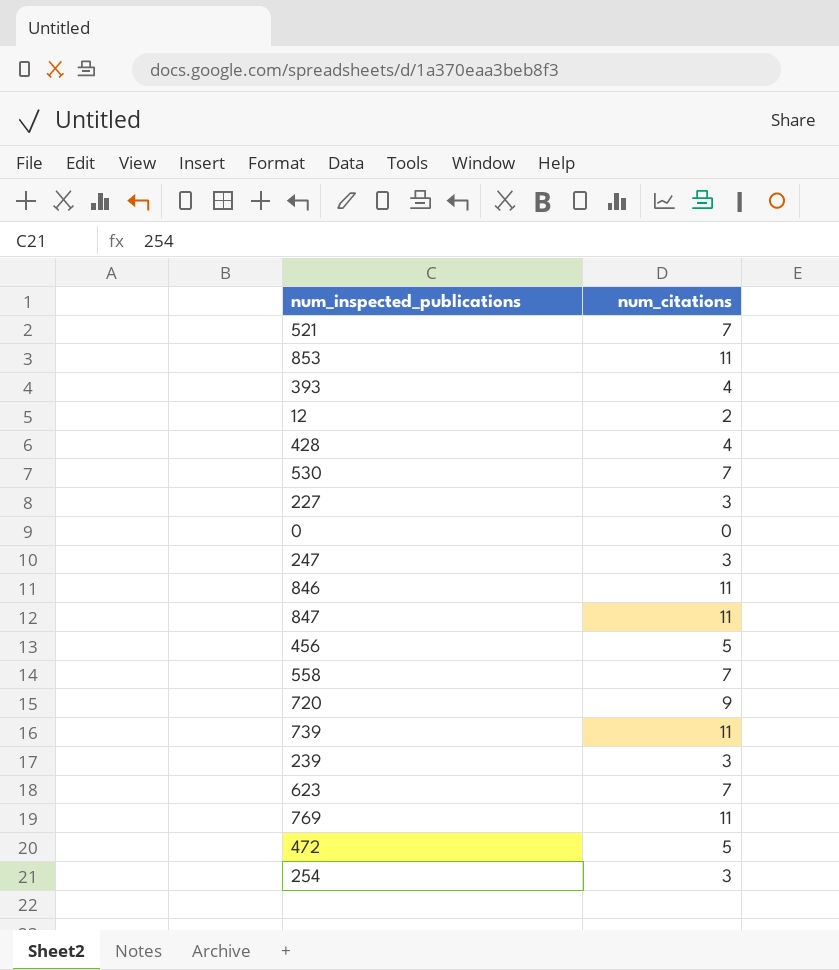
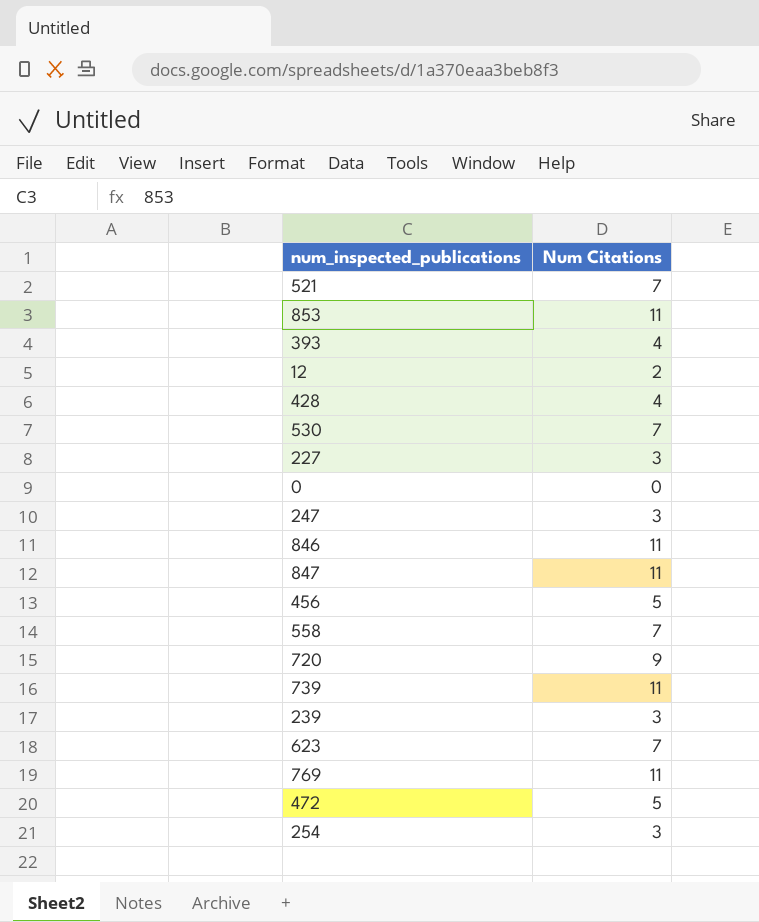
column name: num_citations -> Num Citations

